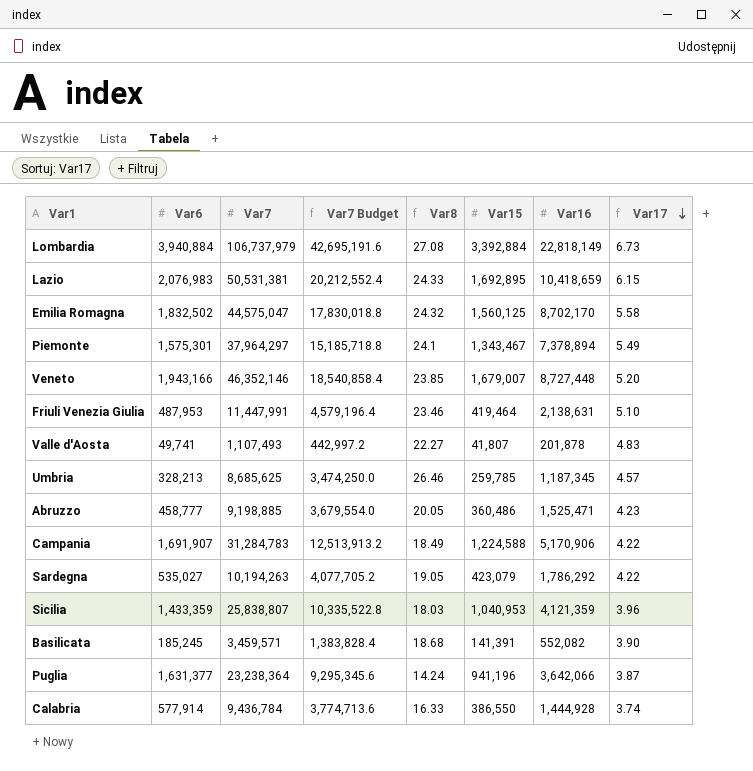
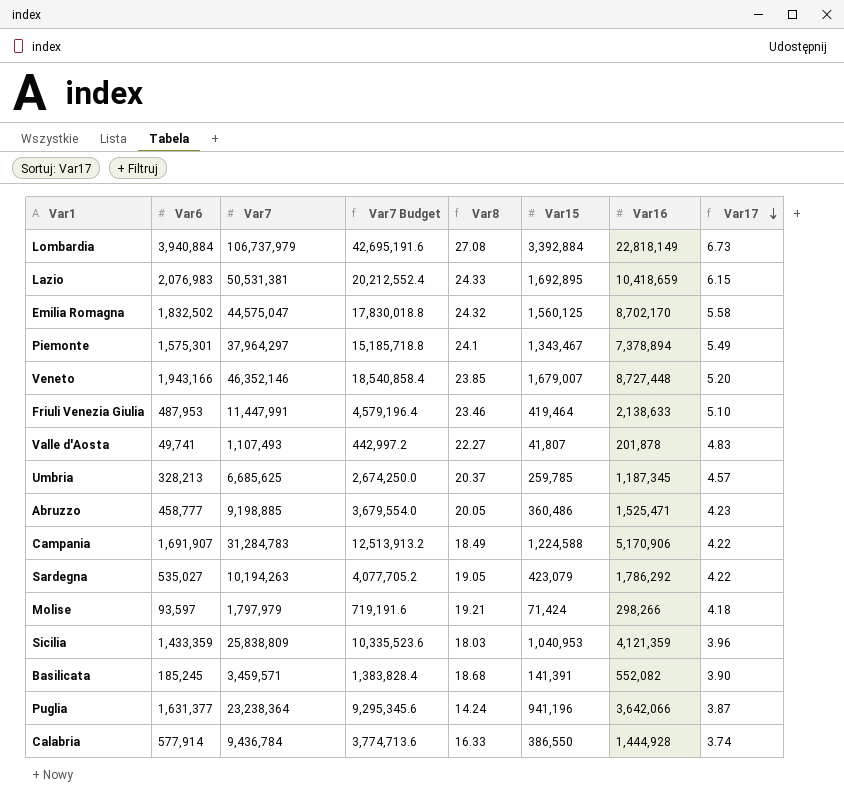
Friuli Venezia Giulia | Var16: 2,138,631 -> 2,138,633
Umbria | Var7: 8,685,625 -> 6,685,625
Umbria | Var7 Budget: 3,474,250.0 -> 2,674,250.0
Umbria | Var8: 26.46 -> 20.37
row Molise: none -> 93,597 | 1,797,979 | 719,191.6 | 19.21 | 71,424 | 298,266 | 4.18
Sicilia | Var7: 25,838,807 -> 25,838,809
Sicilia | Var7 Budget: 10,335,522.8 -> 10,335,523.6

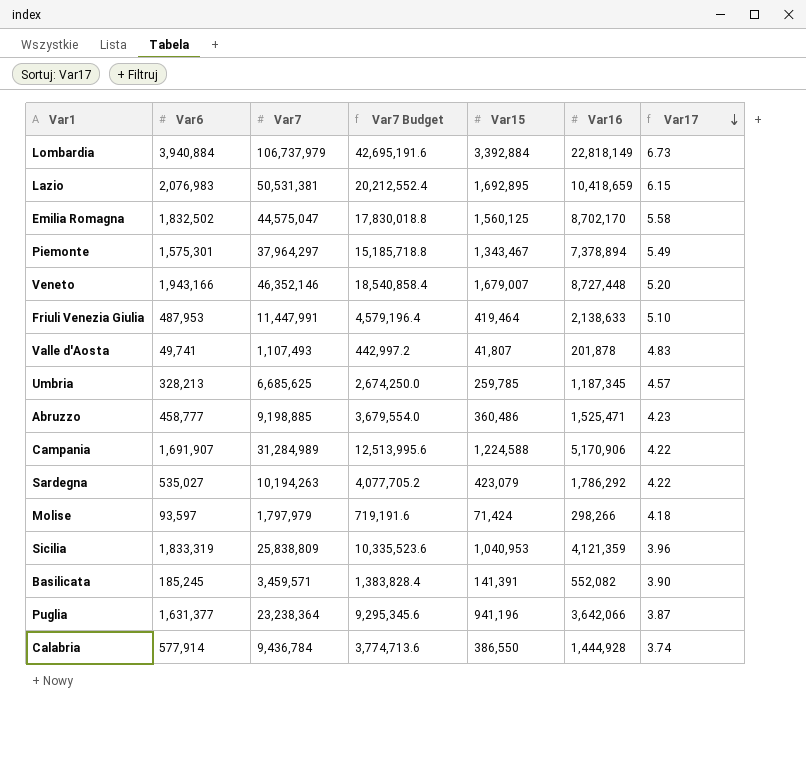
column Var8 | formula: [Var7] / [Var6] -> none
Campania | Var7: 31,284,783 -> 31,284,989
Campania | Var7 Budget: 12,513,913.2 -> 12,513,995.6
Sicilia | Var6: 1,433,359 -> 1,833,319

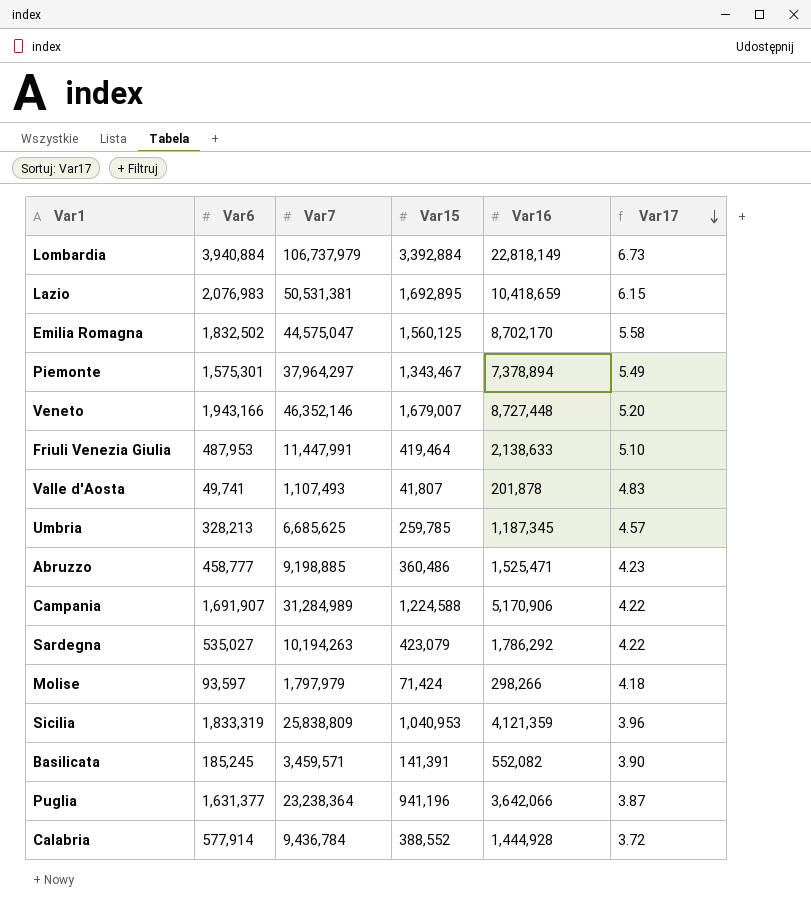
column Var7 Budget | formula: [Var7] * 0.4 -> none
Calabria | Var15: 386,550 -> 388,552
Calabria | Var17: 3.74 -> 3.72

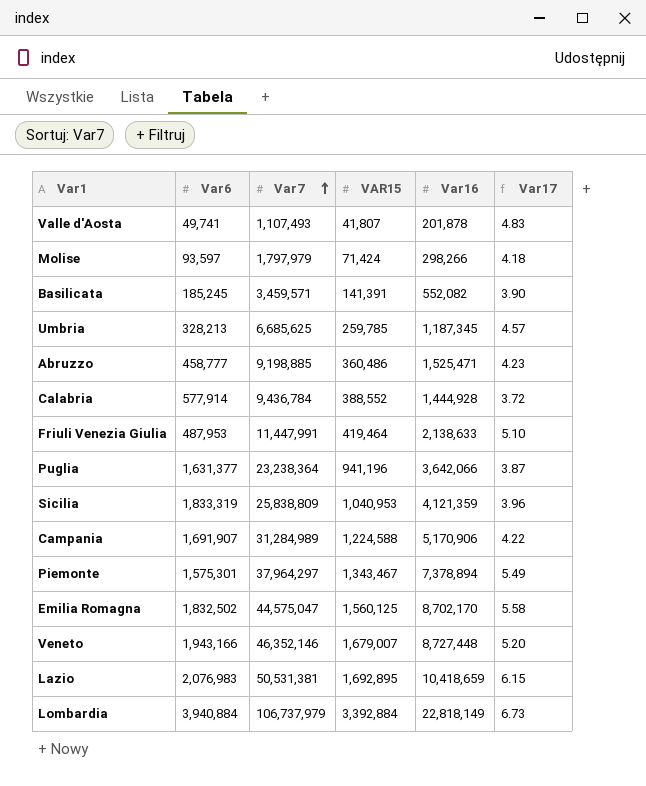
row order: Var17 descending -> Var7 ascending
column name: Var15 -> VAR15
row Sardegna: 535,027 | 10,194,263 | 423,079 | 1,786,292 | 4.22 -> none

